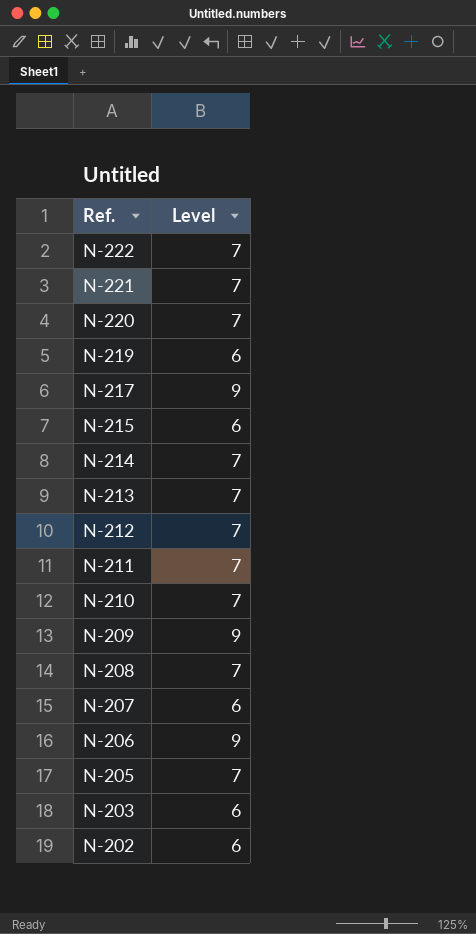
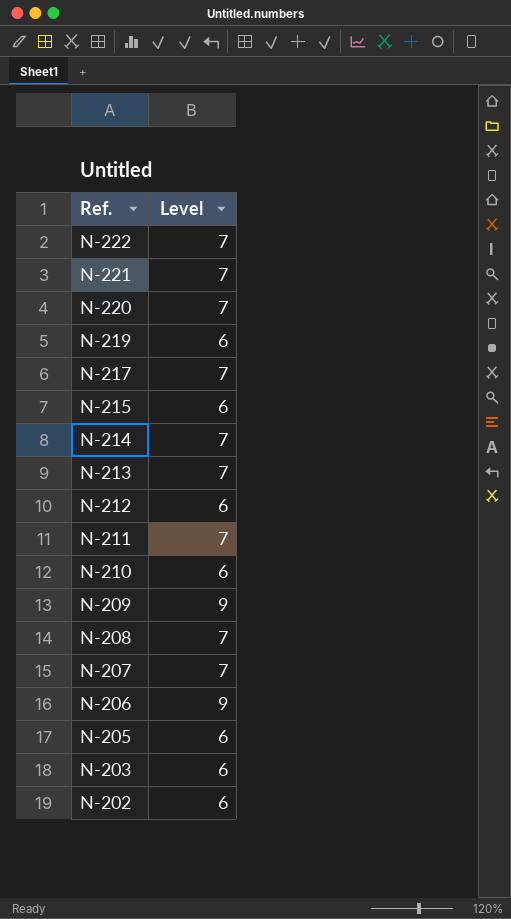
N-217 | Level: 9 -> 7
N-212 | Level: 7 -> 6
N-210 | Level: 7 -> 6
N-207 | Level: 6 -> 7
N-205 | Level: 7 -> 6

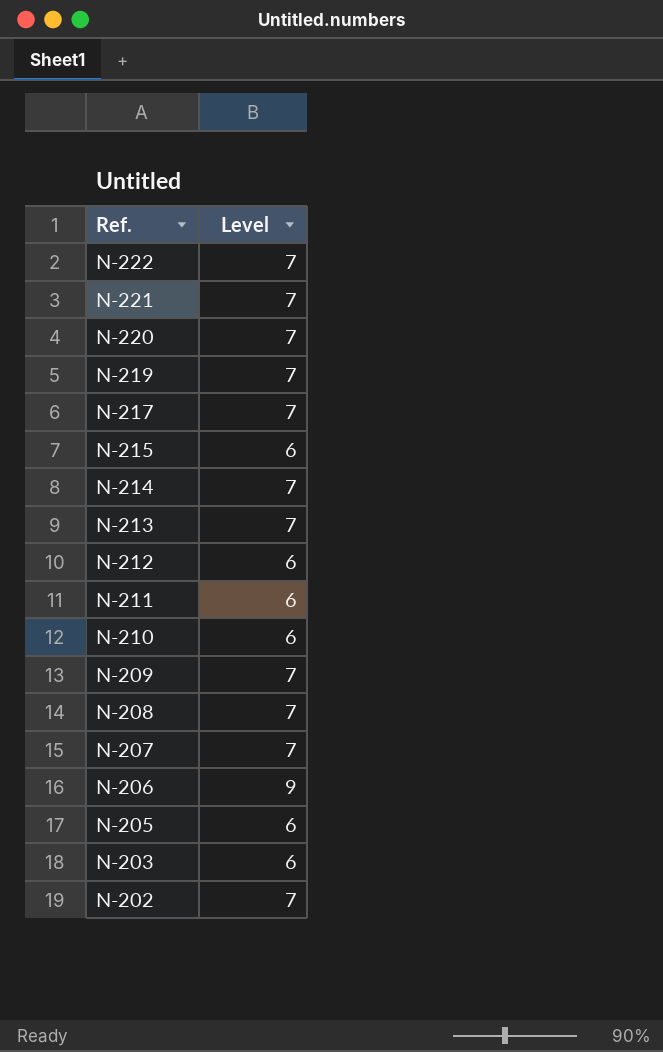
N-219 | Level: 6 -> 7
N-211 | Level: 7 -> 6
N-209 | Level: 9 -> 7
N-202 | Level: 6 -> 7

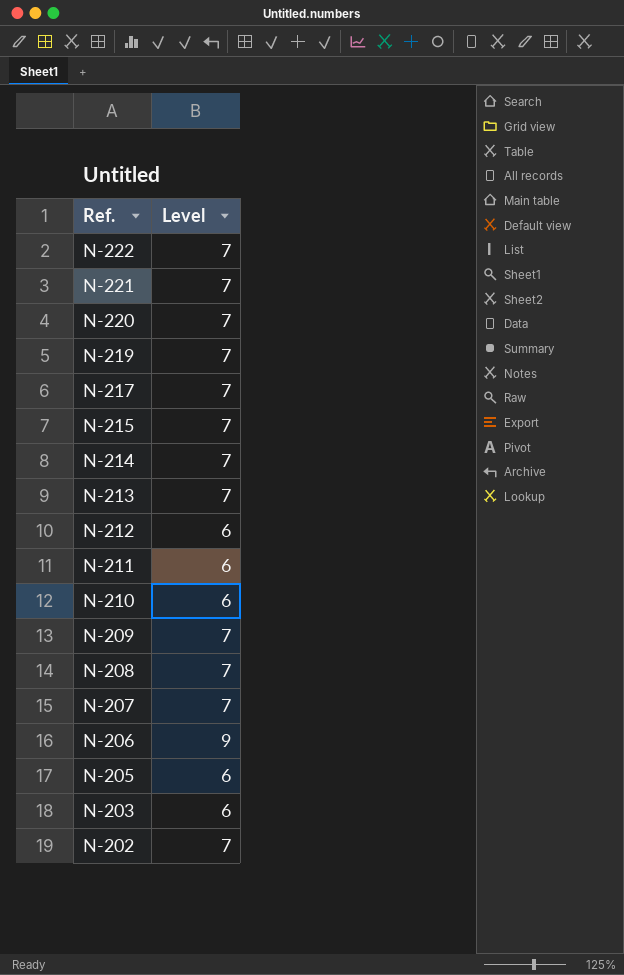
N-215 | Level: 6 -> 7

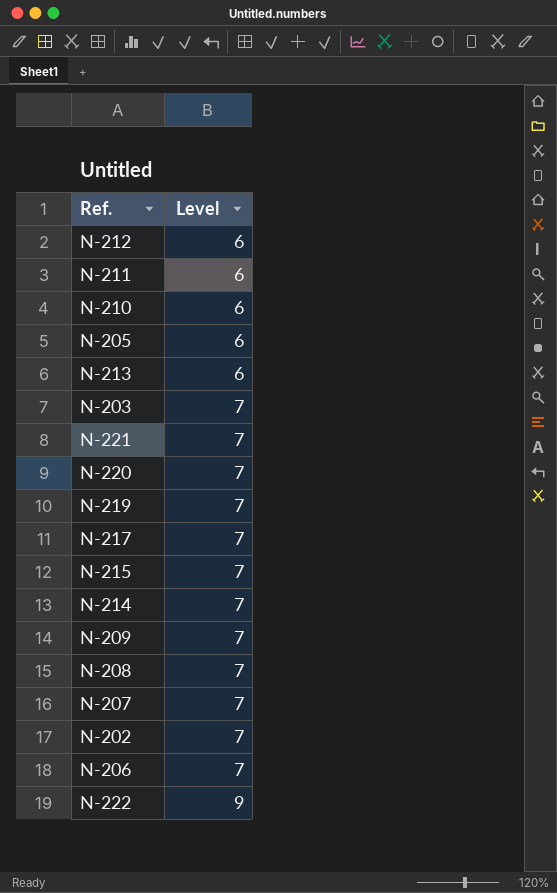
row order: Ref. descending -> Level ascending
N-213 | Level: 7 -> 6
N-203 | Level: 6 -> 7
N-206 | Level: 9 -> 7
N-222 | Level: 7 -> 9

